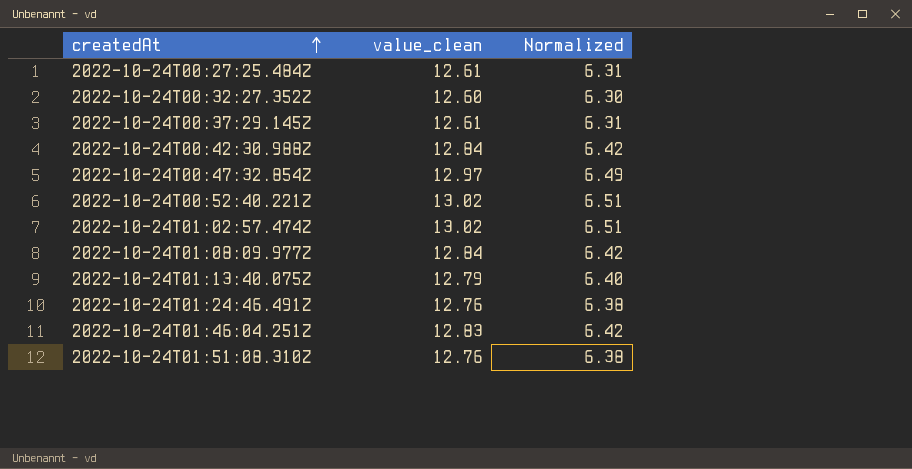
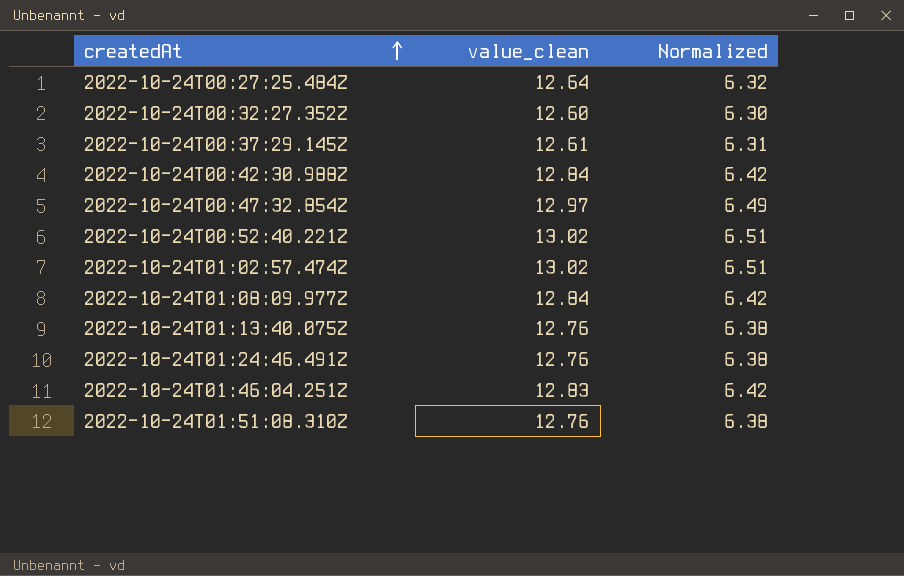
2022-10-24T00:27:25.484Z | value_clean: 12.61 -> 12.64
2022-10-24T00:27:25.484Z | Normalized: 6.31 -> 6.32
2022-10-24T01:13:40.075Z | value_clean: 12.79 -> 12.76
2022-10-24T01:13:40.075Z | Normalized: 6.40 -> 6.38

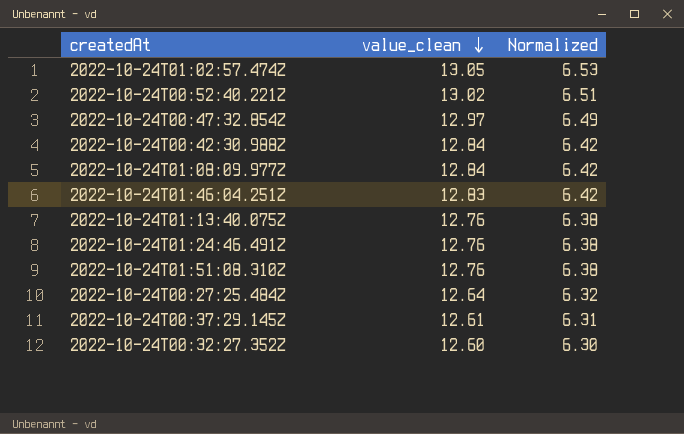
row order: createdAt ascending -> value_clean descending
2022-10-24T01:02:57.474Z | value_clean: 13.02 -> 13.05
2022-10-24T01:02:57.474Z | Normalized: 6.51 -> 6.53

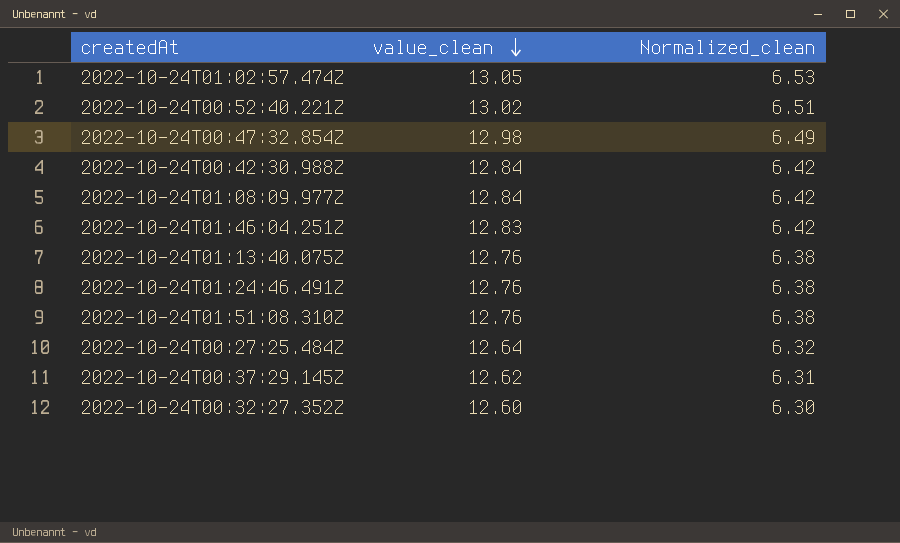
column name: Normalized -> Normalized_clean
2022-10-24T00:47:32.854Z | value_clean: 12.97 -> 12.98
2022-10-24T00:37:29.145Z | value_clean: 12.61 -> 12.62

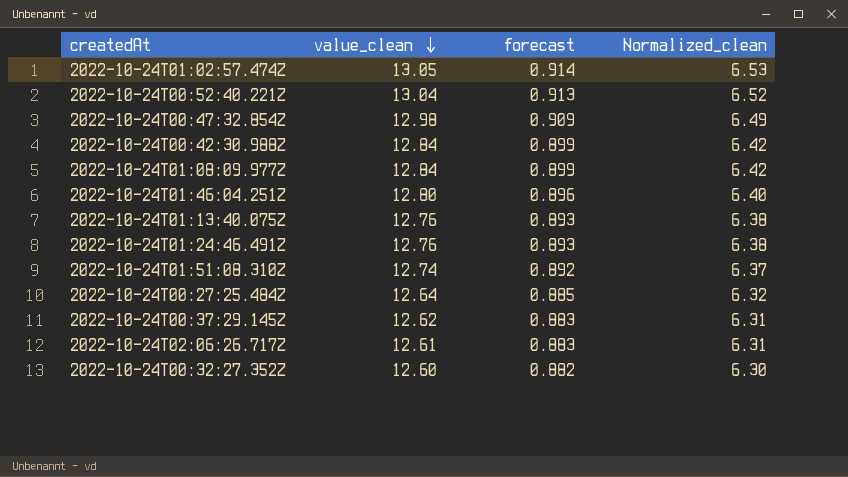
column forecast | formula: none -> [value_clean] * 0.07
2022-10-24T00:52:40.221Z | value_clean: 13.02 -> 13.04
2022-10-24T00:52:40.221Z | Normalized_clean: 6.51 -> 6.52
2022-10-24T01:46:04.251Z | value_clean: 12.83 -> 12.80
2022-10-24T01:46:04.251Z | Normalized_clean: 6.42 -> 6.40
2022-10-24T01:51:08.310Z | value_clean: 12.76 -> 12.74
2022-10-24T01:51:08.310Z | Normalized_clean: 6.38 -> 6.37
row 2022-10-24T02:06:26.717Z: none -> 12.61 | 0.883 | 6.31

